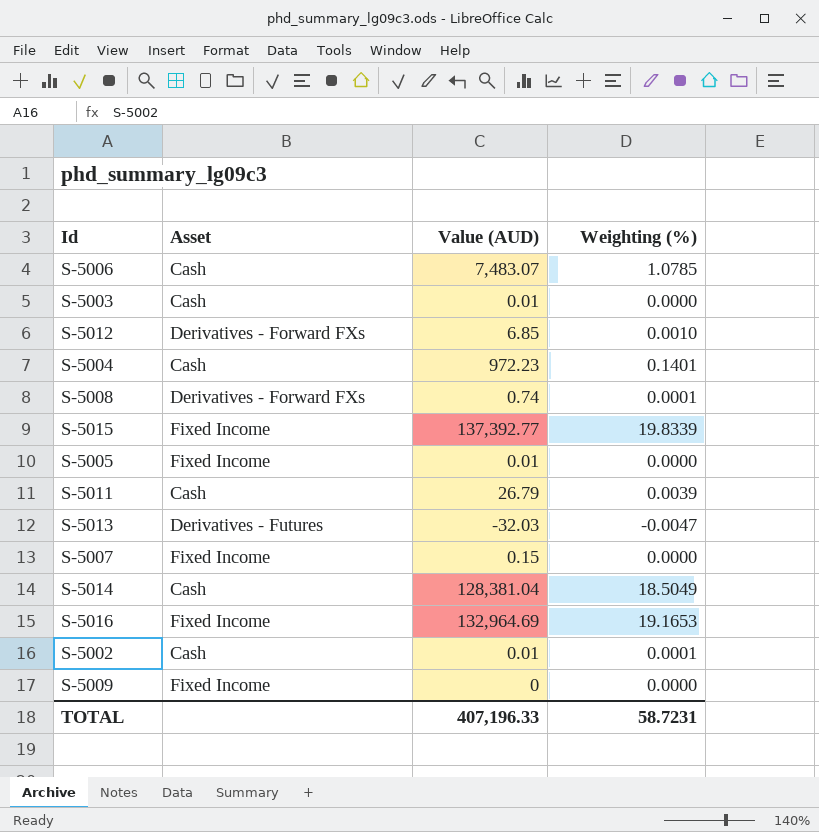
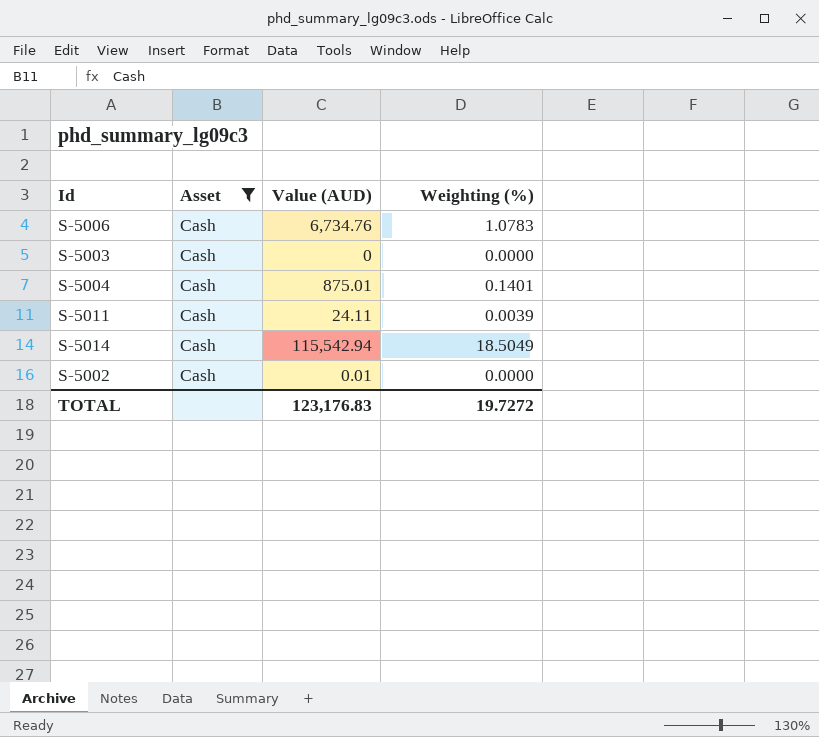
filter: none -> Asset = Cash
S-5006 | Value (AUD): 7,483.07 -> 6,734.76
S-5006 | Weighting (%): 1.0785 -> 1.0783
S-5003 | Value (AUD): 0.01 -> 0
S-5004 | Value (AUD): 972.23 -> 875.01
S-5011 | Value (AUD): 26.79 -> 24.11
S-5014 | Value (AUD): 128,381.04 -> 115,542.94
S-5002 | Weighting (%): 0.0001 -> 0.0000
TOTAL | Value (AUD): 407,196.33 -> 123,176.83
TOTAL | Weighting (%): 58.7231 -> 19.7272

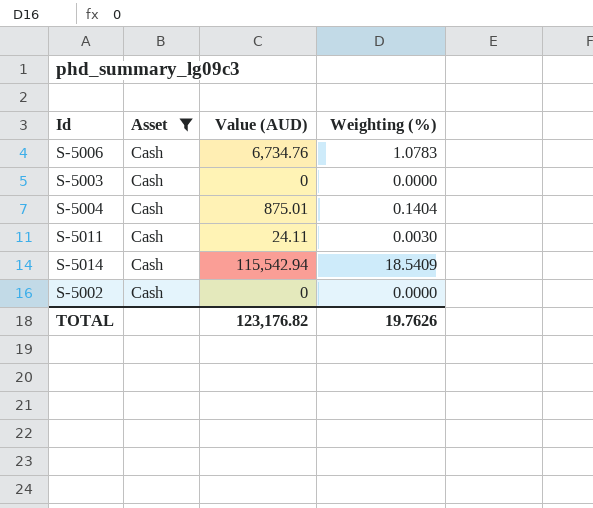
S-5004 | Weighting (%): 0.1401 -> 0.1404
S-5011 | Weighting (%): 0.0039 -> 0.0030
S-5014 | Weighting (%): 18.5049 -> 18.5409
S-5002 | Value (AUD): 0.01 -> 0
TOTAL | Value (AUD): 123,176.83 -> 123,176.82
TOTAL | Weighting (%): 19.7272 -> 19.7626

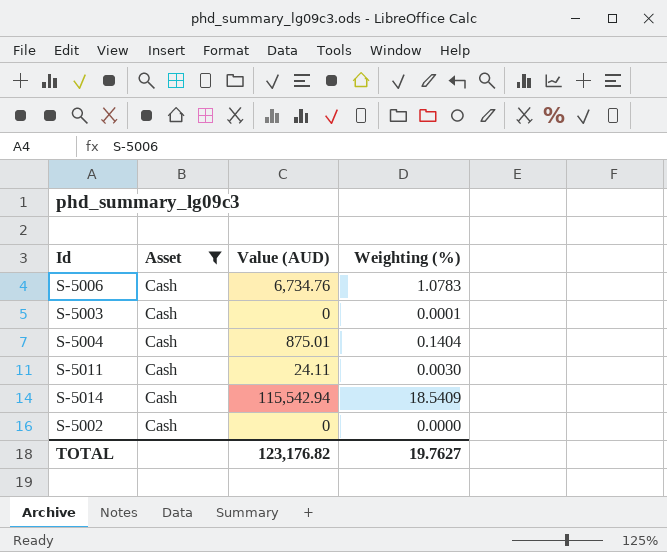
S-5003 | Weighting (%): 0.0000 -> 0.0001
TOTAL | Weighting (%): 19.7626 -> 19.7627

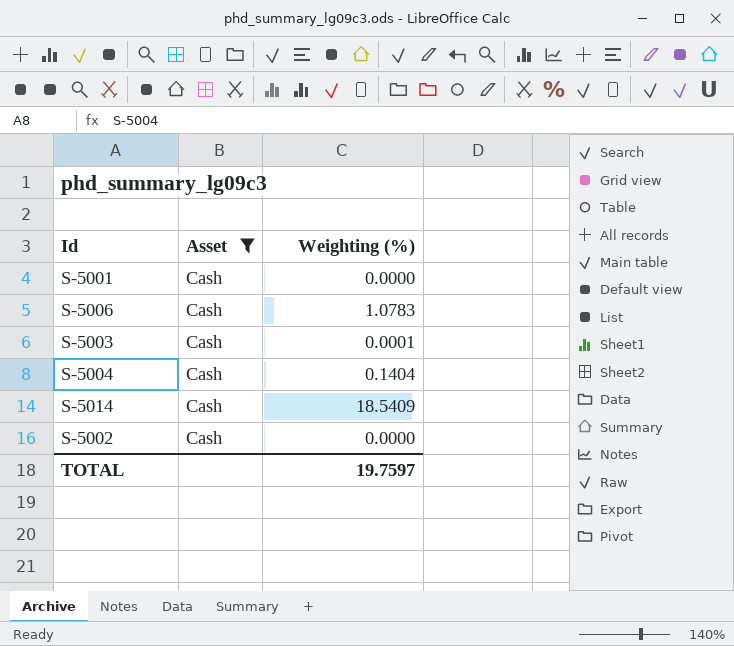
column Value (AUD) | position: 3 -> none
row S-5011: Cash | 24.11 | 0.0030 -> none
row S-5001: none -> Cash | 0.0000
TOTAL | Weighting (%): 19.7627 -> 19.7597

